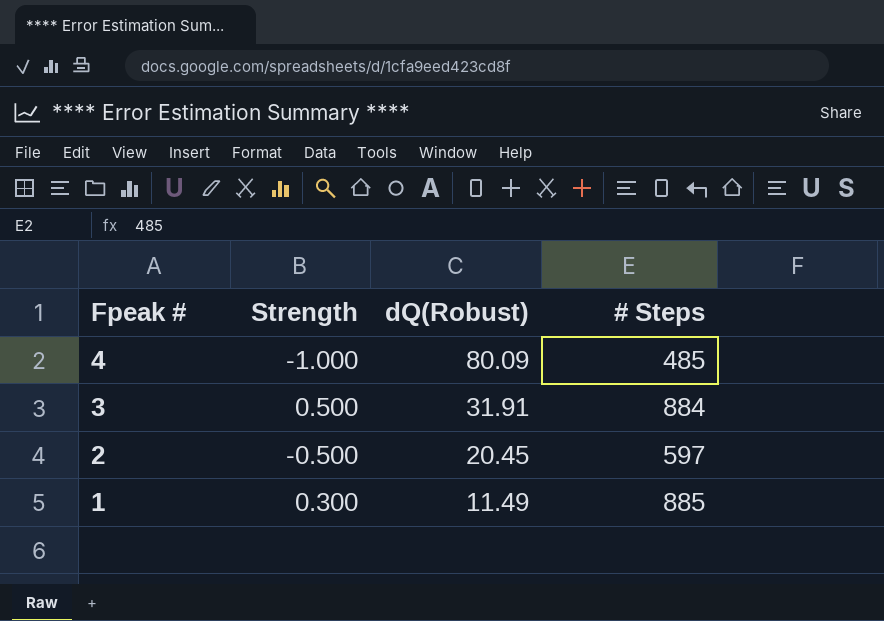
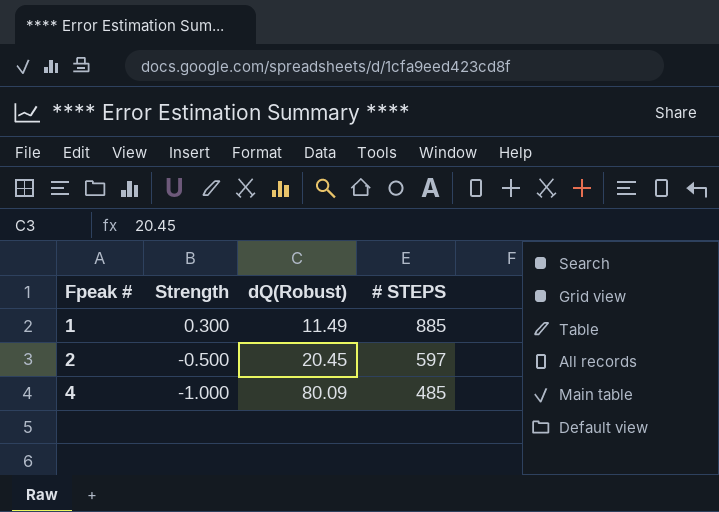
row order: Fpeak # descending -> Fpeak # ascending
column name: # Steps -> # STEPS
row 3: 0.500 | 31.91 | 884 -> none

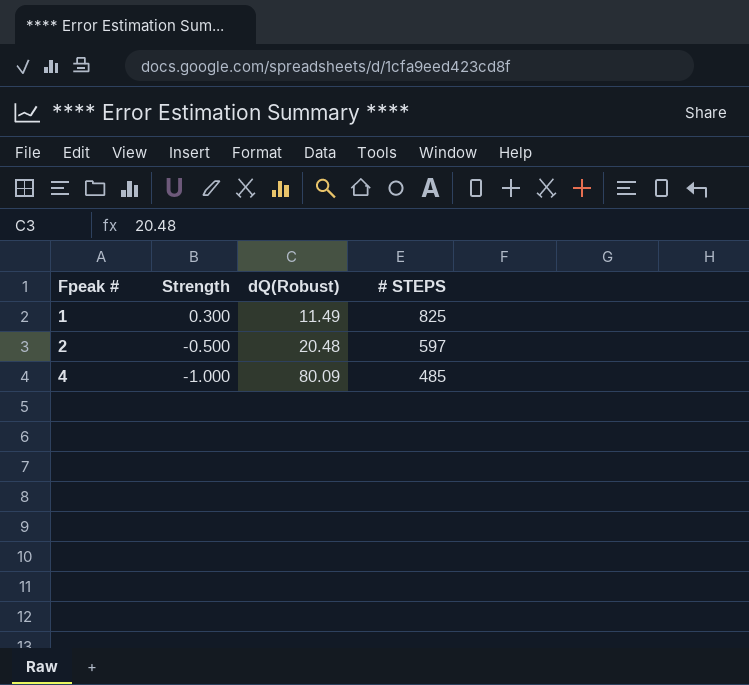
1 | # STEPS: 885 -> 825
2 | dQ(Robust): 20.45 -> 20.48

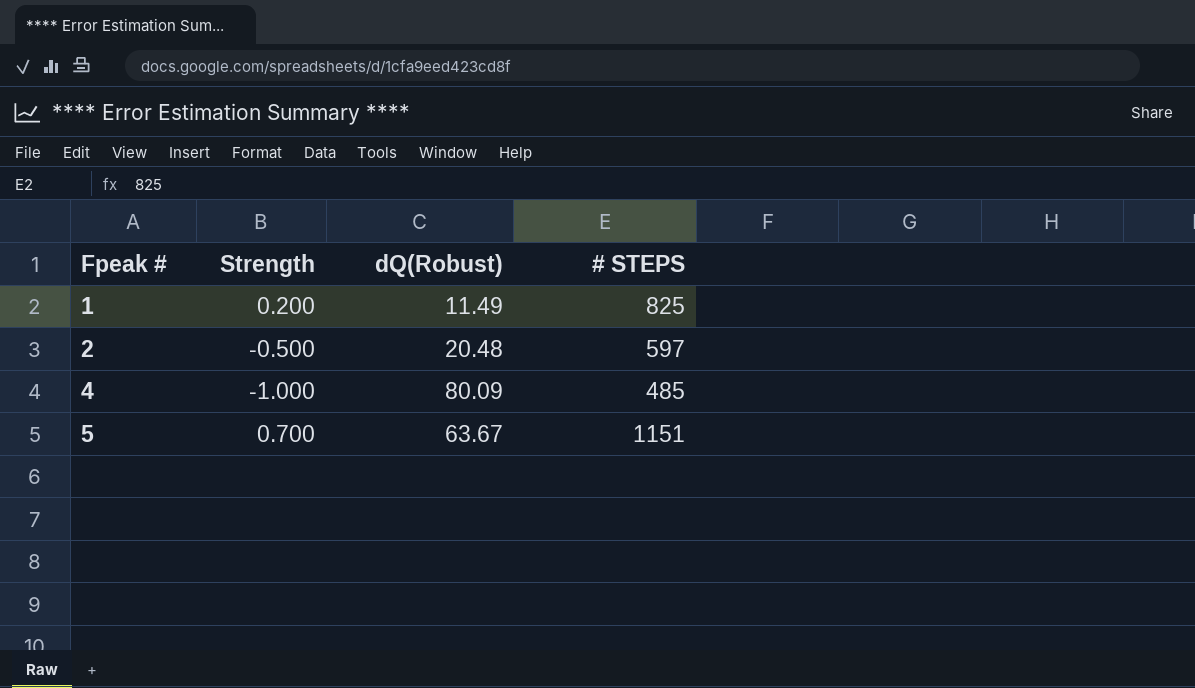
1 | Strength: 0.300 -> 0.200
row 5: none -> 0.700 | 63.67 | 1151

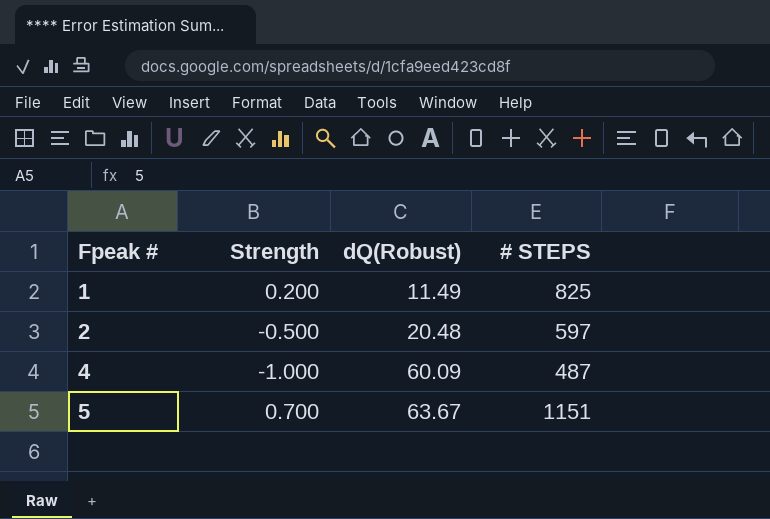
4 | dQ(Robust): 80.09 -> 60.09
4 | # STEPS: 485 -> 487

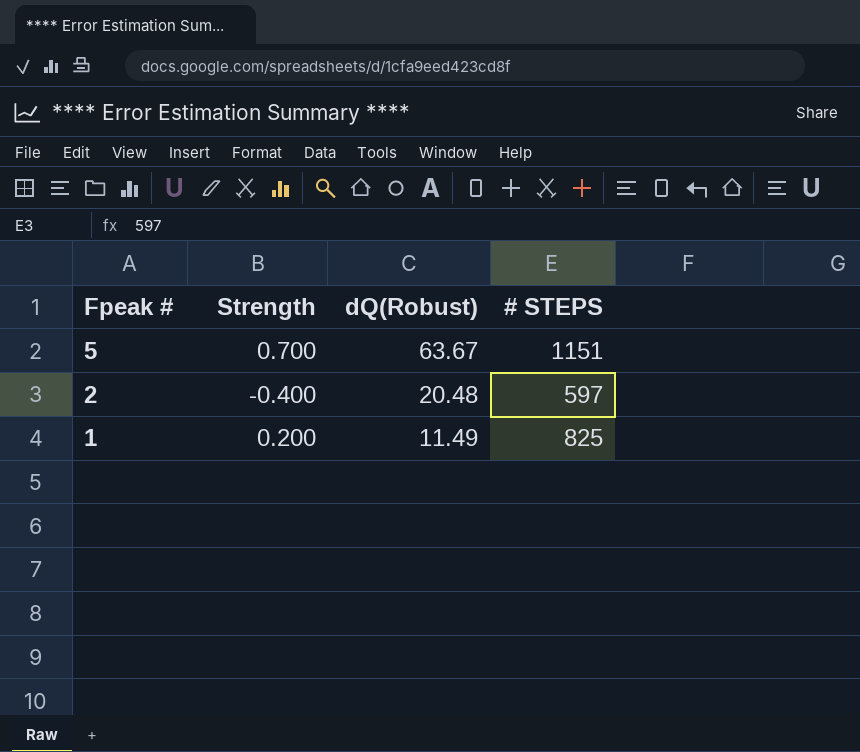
row order: Fpeak # ascending -> Fpeak # descending
row 4: -1.000 | 60.09 | 487 -> none
2 | Strength: -0.500 -> -0.400

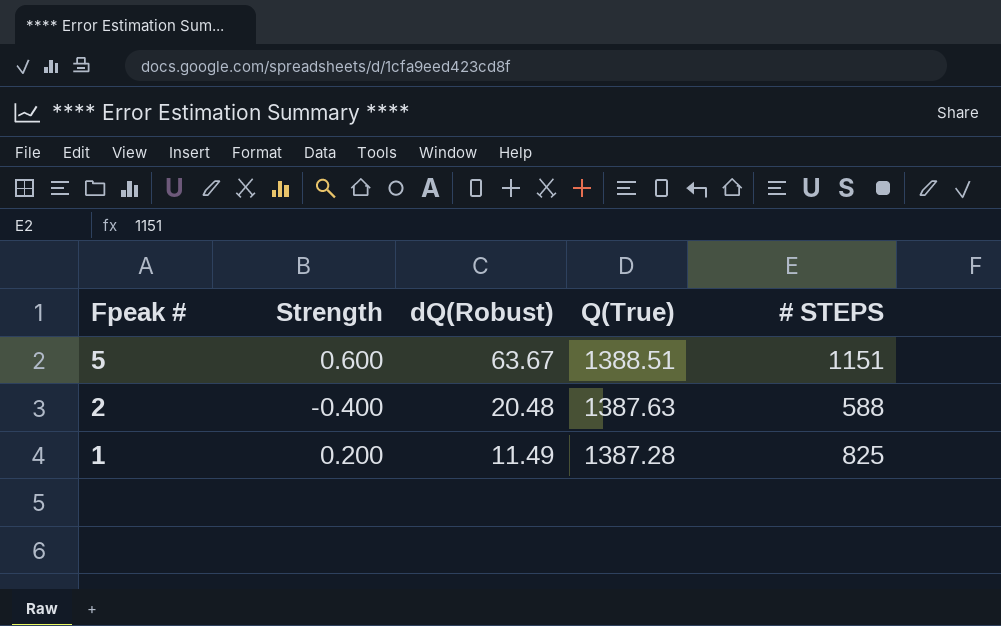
column Q(True) | position: none -> 4
5 | Strength: 0.700 -> 0.600
2 | # STEPS: 597 -> 588

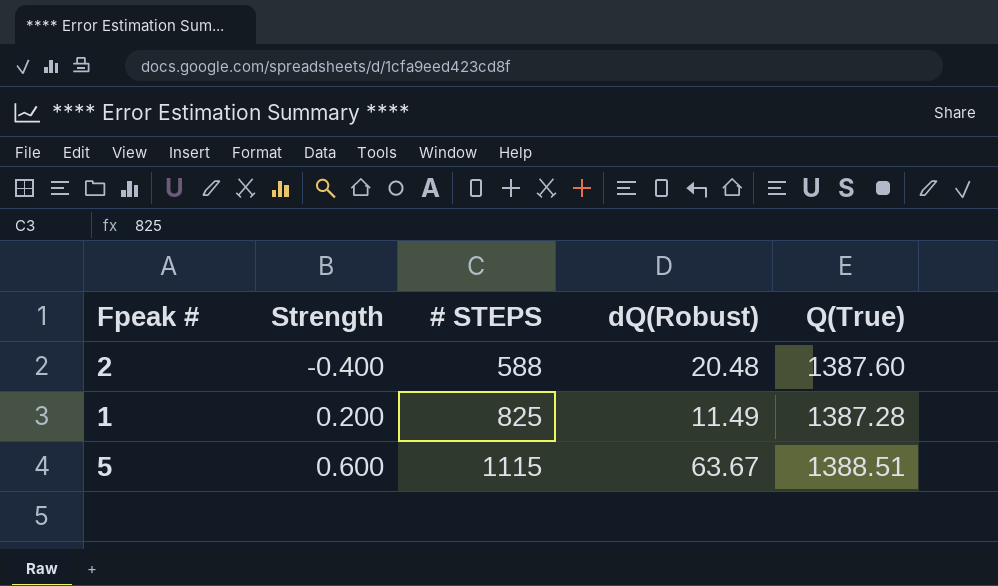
row order: Fpeak # descending -> Strength ascending
column # STEPS | position: 5 -> 3
2 | Q(True): 1387.63 -> 1387.60
5 | # STEPS: 1151 -> 1115

